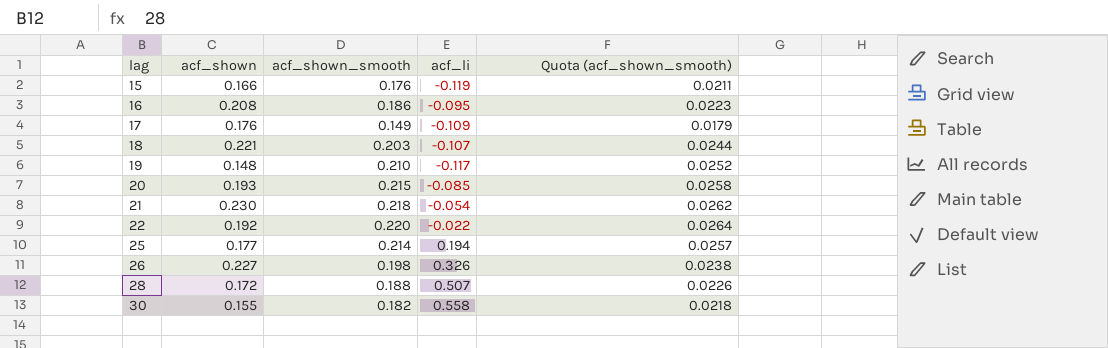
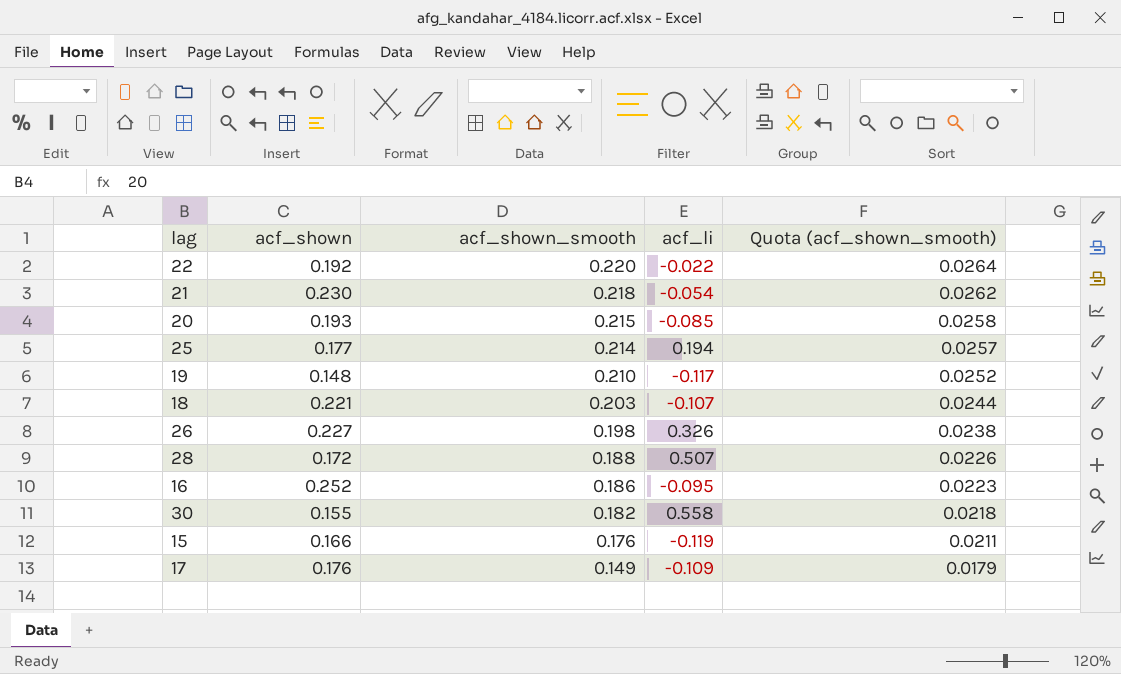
row order: lag ascending -> acf_shown_smooth descending
16 | acf_shown: 0.208 -> 0.252

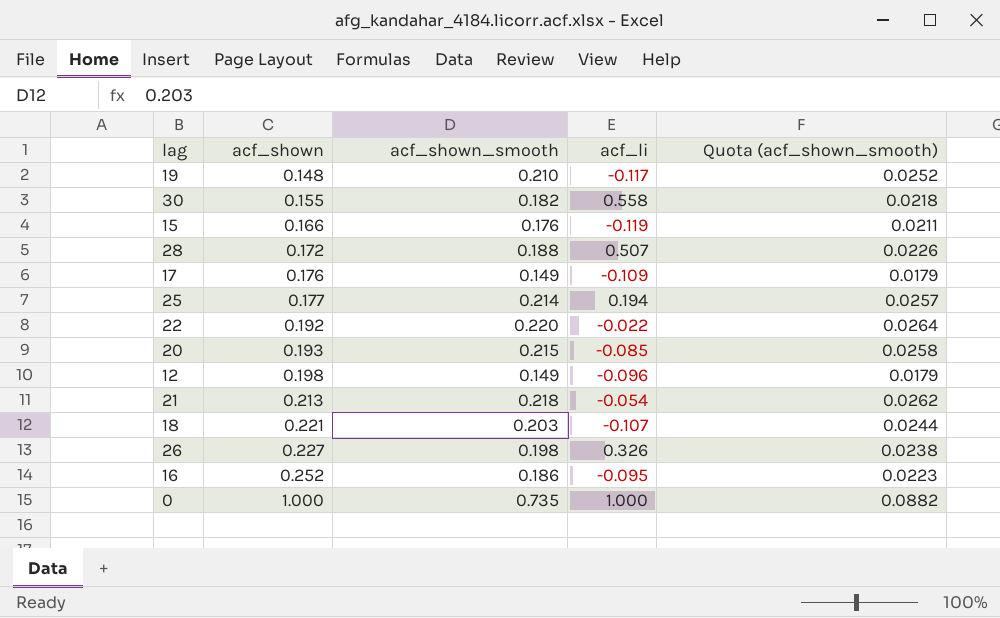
row order: acf_shown_smooth descending -> acf_shown ascending
row 12: none -> 0.198 | 0.149 | -0.096 | 0.0179
21 | acf_shown: 0.230 -> 0.213
row 0: none -> 1.000 | 0.735 | 1.000 | 0.0882

